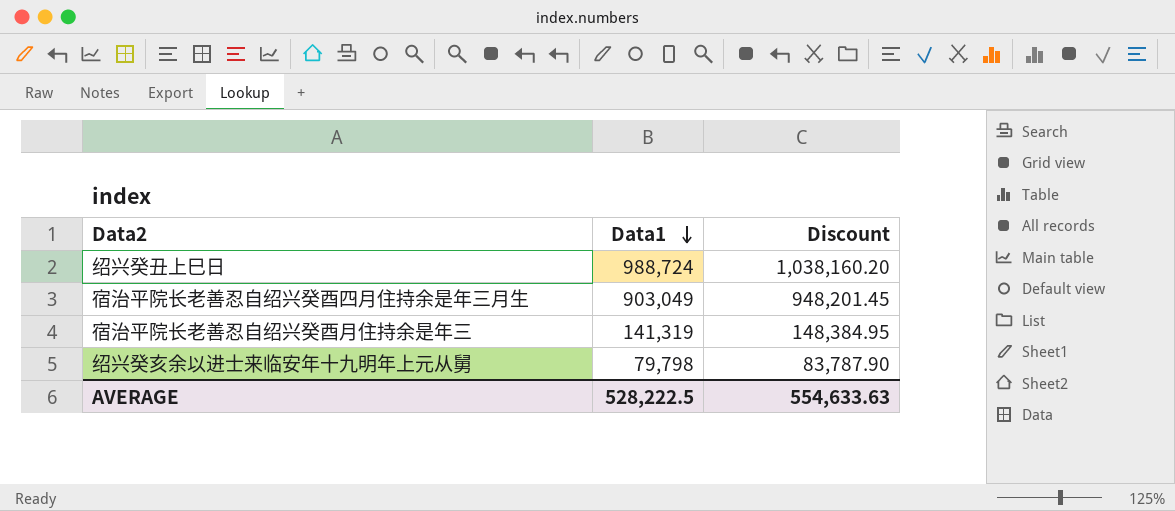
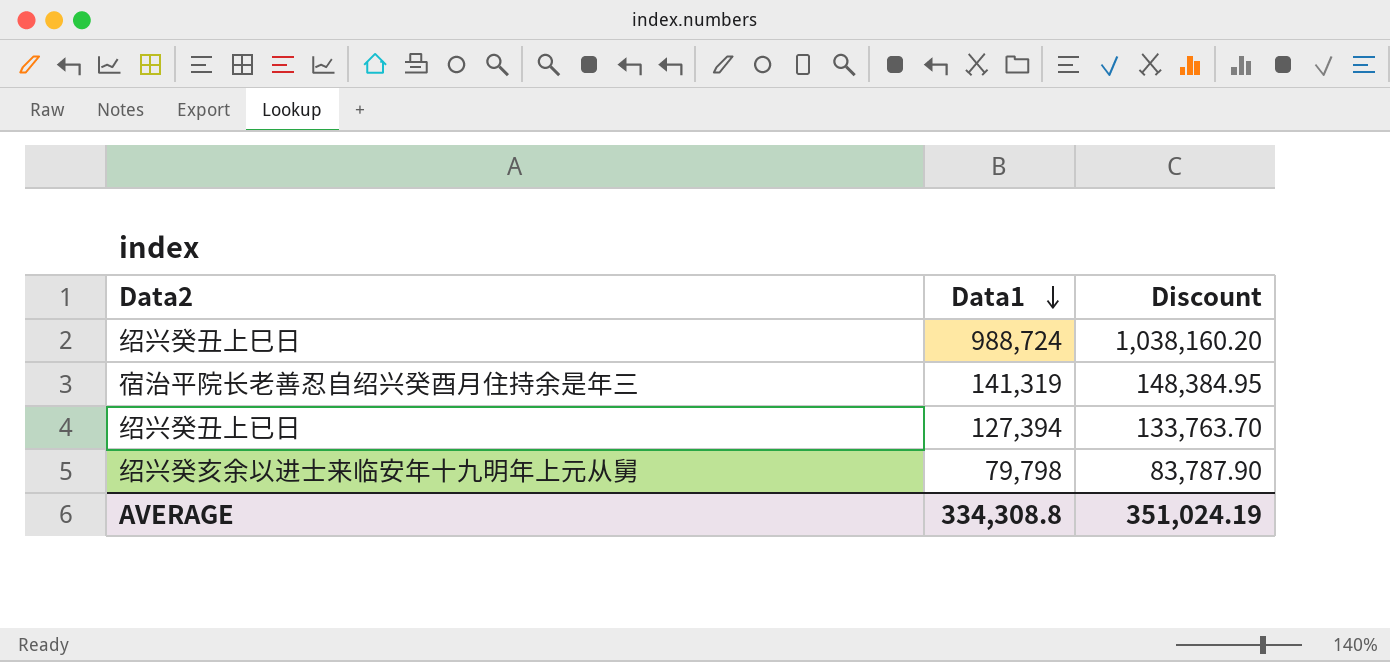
row 宿治平院长老善忍自绍兴癸酉四月住持余是年三月生: 903,049 | 948,201.45 -> none
row 绍兴癸丑上已日: none -> 127,394 | 133,763.70
AVERAGE | Data1: 528,222.5 -> 334,308.8
AVERAGE | Discount: 554,633.63 -> 351,024.19

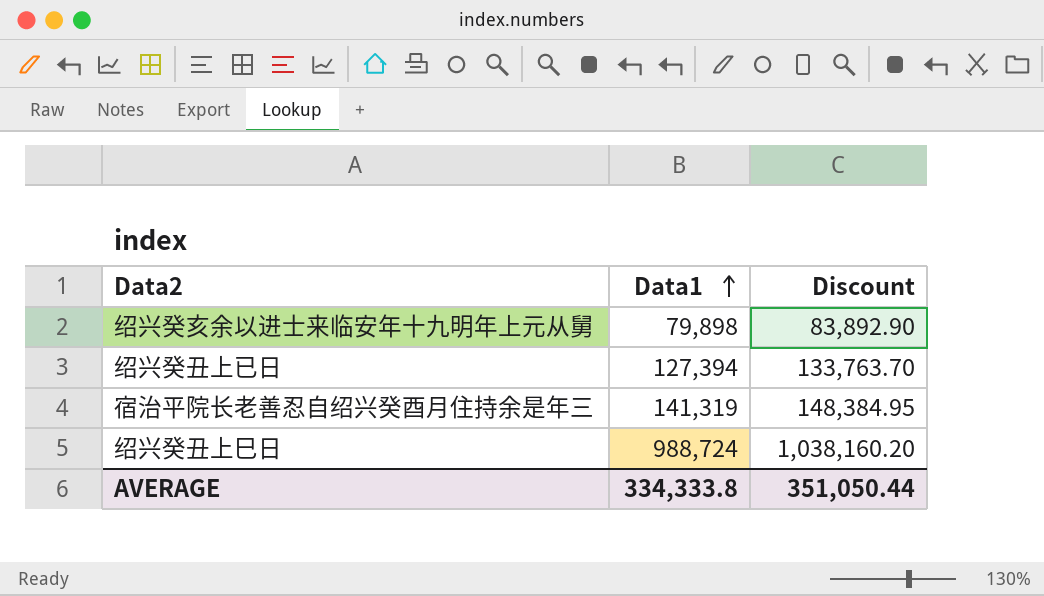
row order: Data1 descending -> Data1 ascending
绍兴癸亥余以进士来临安年十九明年上元从舅 | Data1: 79,798 -> 79,898
绍兴癸亥余以进士来临安年十九明年上元从舅 | Discount: 83,787.90 -> 83,892.90
AVERAGE | Data1: 334,308.8 -> 334,333.8
AVERAGE | Discount: 351,024.19 -> 351,050.44

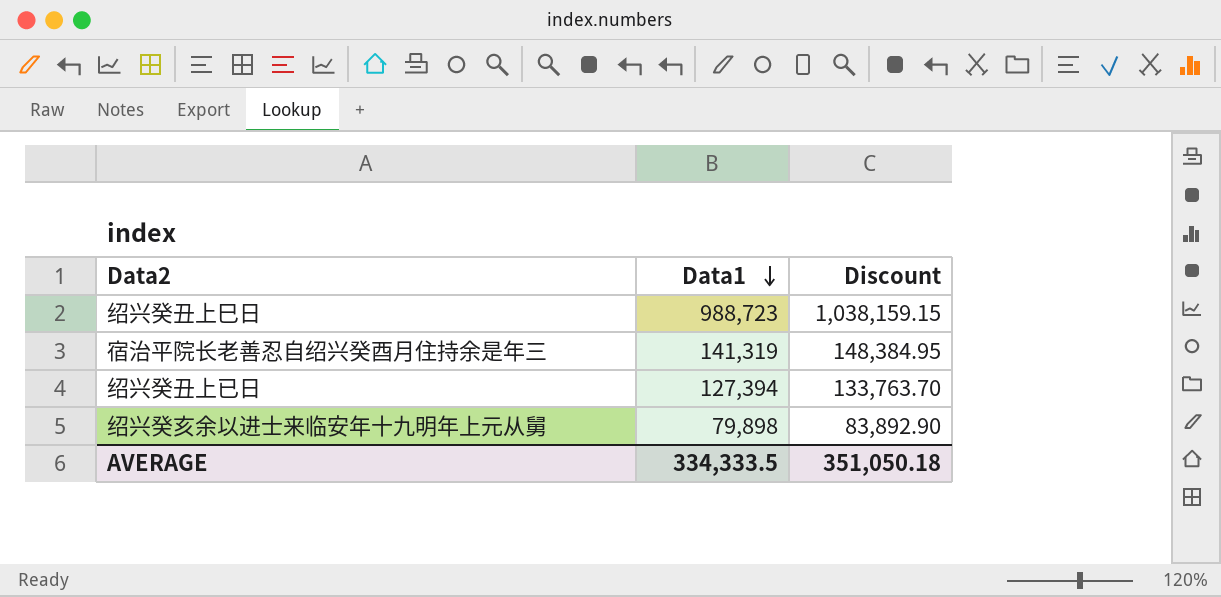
row order: Data1 ascending -> Data1 descending
绍兴癸丑上巳日 | Data1: 988,724 -> 988,723
绍兴癸丑上巳日 | Discount: 1,038,160.20 -> 1,038,159.15
AVERAGE | Data1: 334,333.8 -> 334,333.5
AVERAGE | Discount: 351,050.44 -> 351,050.18

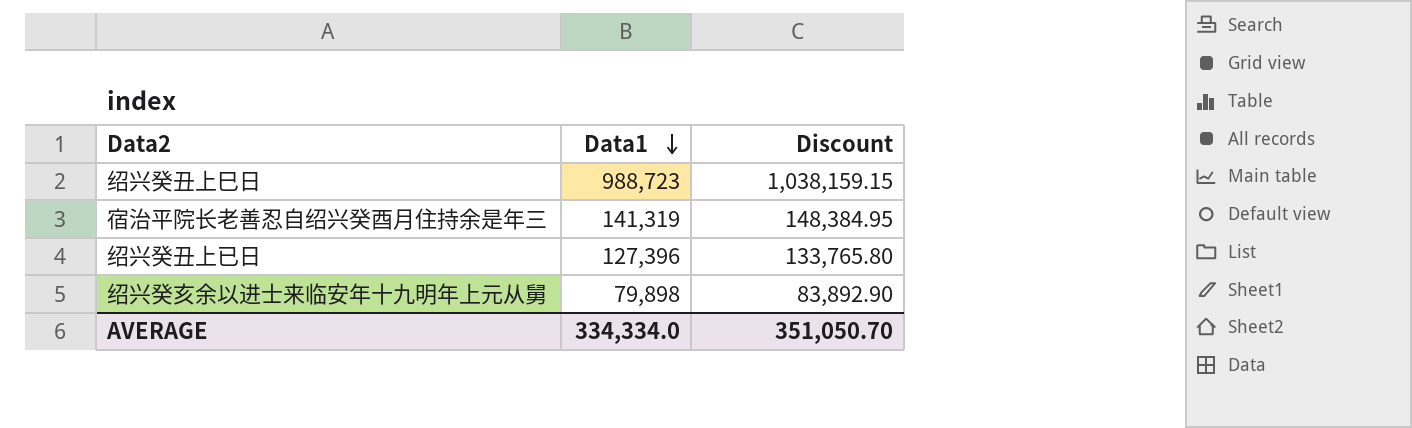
绍兴癸丑上已日 | Data1: 127,394 -> 127,396
绍兴癸丑上已日 | Discount: 133,763.70 -> 133,765.80
AVERAGE | Data1: 334,333.5 -> 334,334.0
AVERAGE | Discount: 351,050.18 -> 351,050.70

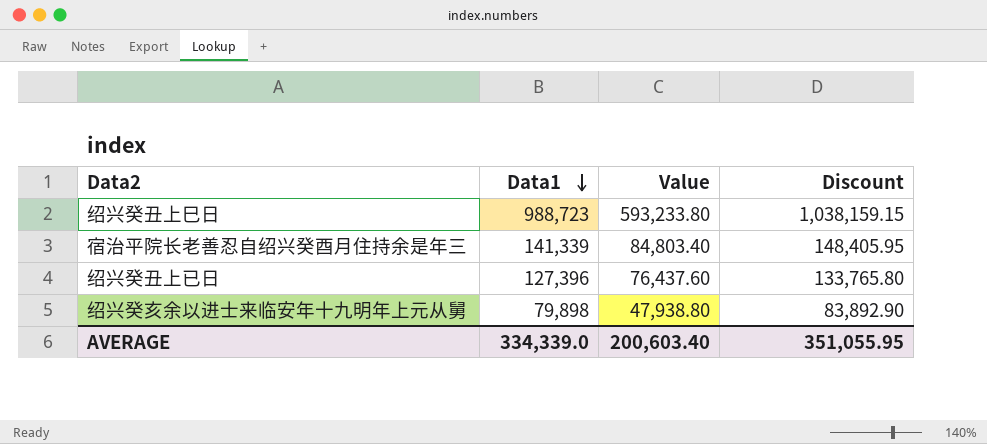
column Value | formula: none -> [Data1] * 0.6
宿治平院长老善忍自绍兴癸酉月住持余是年三 | Data1: 141,319 -> 141,339
宿治平院长老善忍自绍兴癸酉月住持余是年三 | Discount: 148,384.95 -> 148,405.95
AVERAGE | Data1: 334,334.0 -> 334,339.0
AVERAGE | Discount: 351,050.70 -> 351,055.95

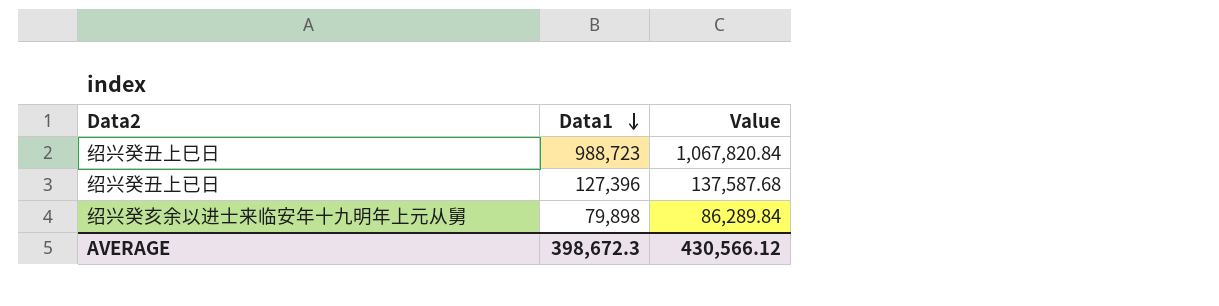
column Discount | formula: [Data1] * 1.05 -> none
column Value | formula: [Data1] * 0.6 -> [Data1] * 1.08
row 宿治平院长老善忍自绍兴癸酉月住持余是年三: 141,339 | 84,803.40 | 148,405.95 -> none
AVERAGE | Data1: 334,339.0 -> 398,672.3
AVERAGE | Value: 200,603.40 -> 430,566.12

